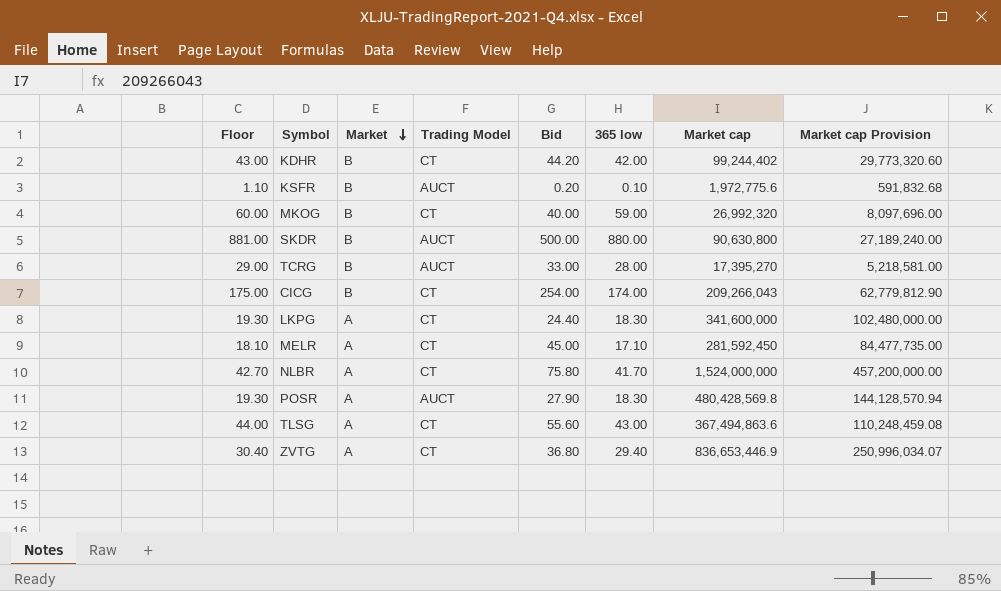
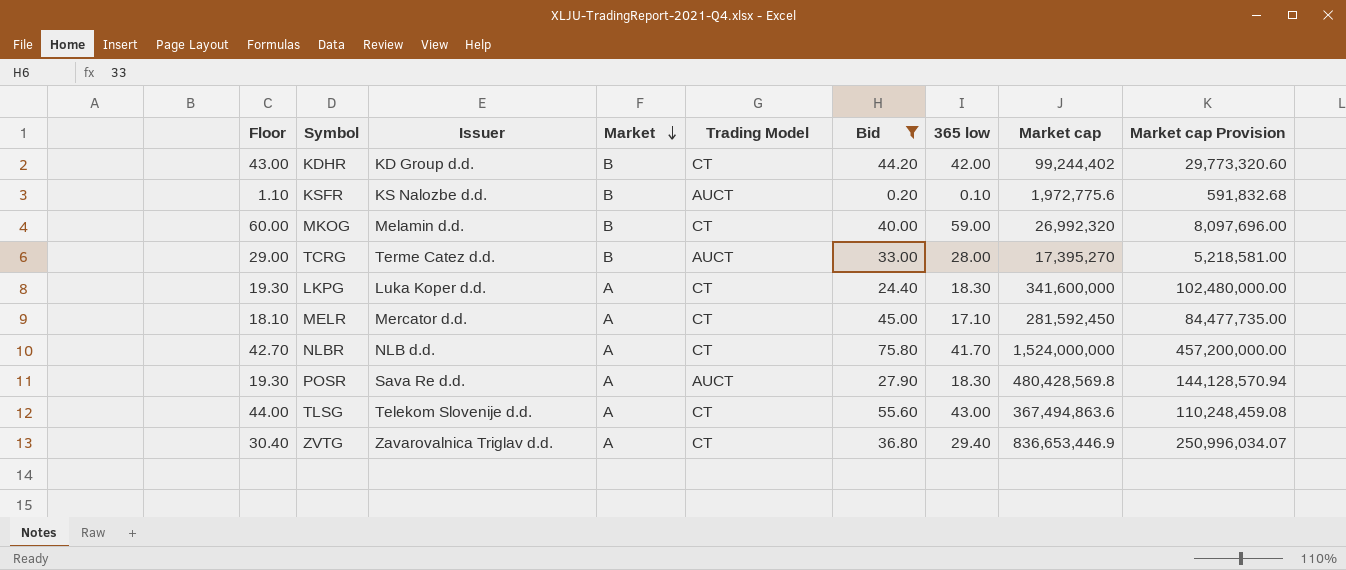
filter: none -> Bid <= 75.80
column Issuer | position: none -> 3

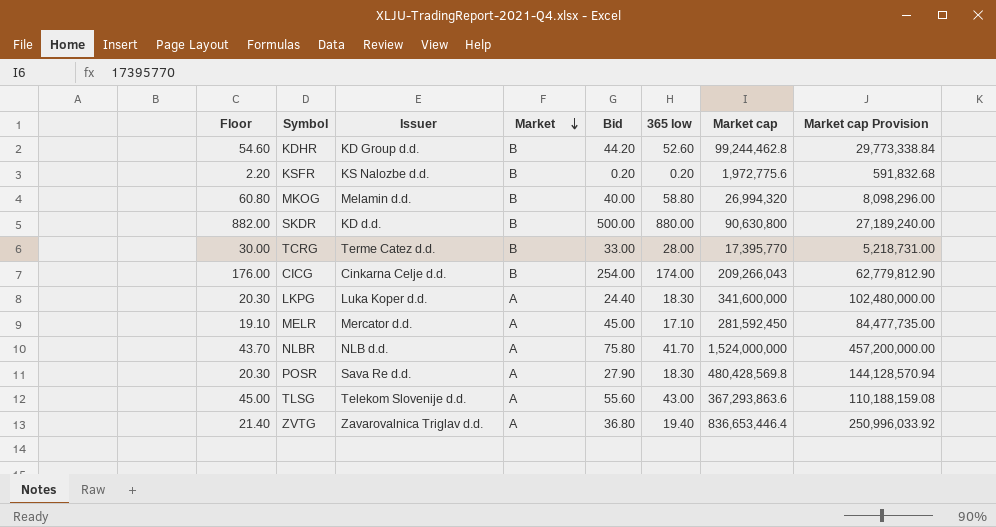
filter: Bid <= 75.80 -> none
column Trading Model | position: 5 -> none
column Floor | formula: [365 low] + 1 -> [365 low] + 2
KDHR | 365 low: 42.00 -> 52.60
KDHR | Market cap: 99,244,402 -> 99,244,462.8
KDHR | Market cap Provision: 29,773,320.60 -> 29,773,338.84
KSFR | 365 low: 0.10 -> 0.20
MKOG | 365 low: 59.00 -> 58.80
MKOG | Market cap: 26,992,320 -> 26,994,320
MKOG | Market cap Provision: 8,097,696.00 -> 8,098,296.00
TCRG | Market cap: 17,395,270 -> 17,395,770
TCRG | Market cap Provision: 5,218,581.00 -> 5,218,731.00
TLSG | Market cap: 367,494,863.6 -> 367,293,863.6
TLSG | Market cap Provision: 110,248,459.08 -> 110,188,159.08
ZVTG | 365 low: 29.40 -> 19.40
ZVTG | Market cap: 836,653,446.9 -> 836,653,446.4
ZVTG | Market cap Provision: 250,996,034.07 -> 250,996,033.92

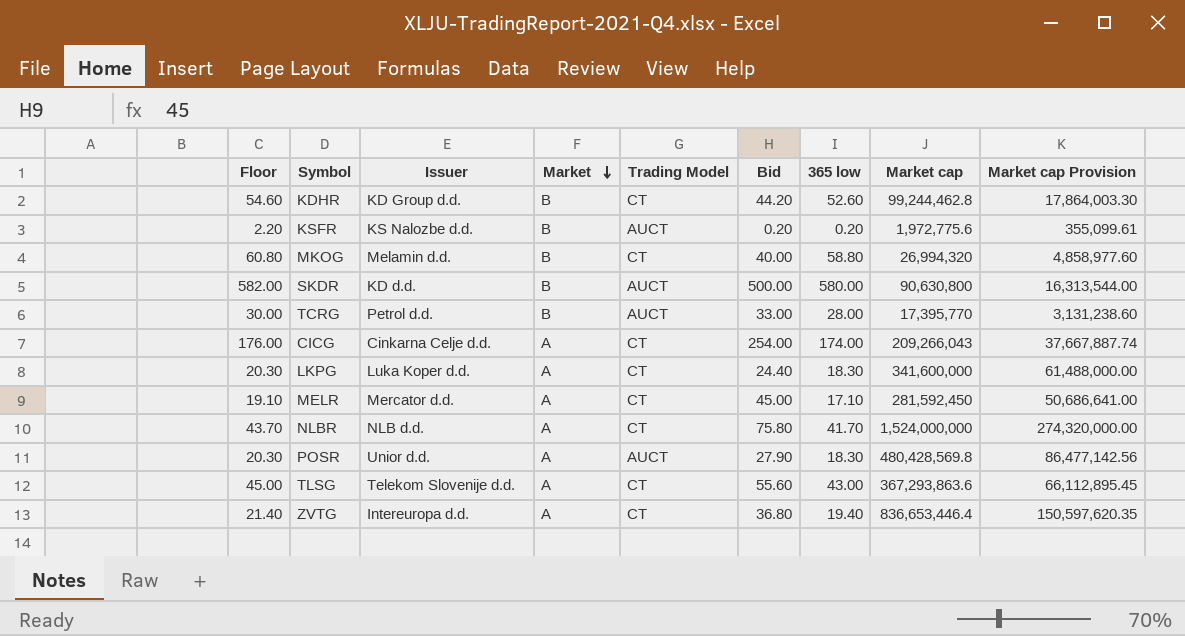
column Trading Model | position: none -> 5
column Market cap Provision | formula: [Market cap] * 0.3 -> [Market cap] * 0.18
SKDR | Floor: 882.00 -> 582.00
SKDR | 365 low: 880.00 -> 580.00
TCRG | Issuer: Terme Catez d.d. -> Petrol d.d.
CICG | Market: B -> A
POSR | Issuer: Sava Re d.d. -> Unior d.d.
ZVTG | Issuer: Zavarovalnica Triglav d.d. -> Intereuropa d.d.

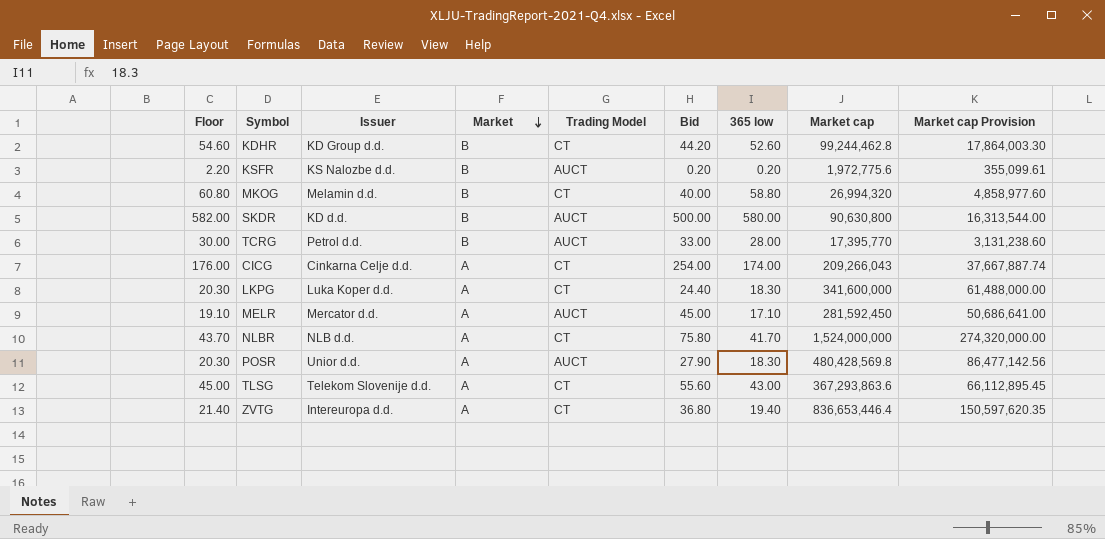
MELR | Trading Model: CT -> AUCT

